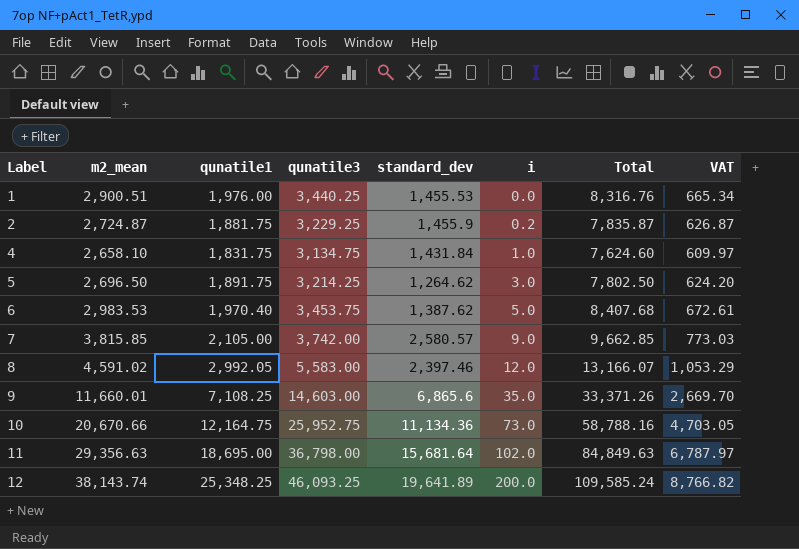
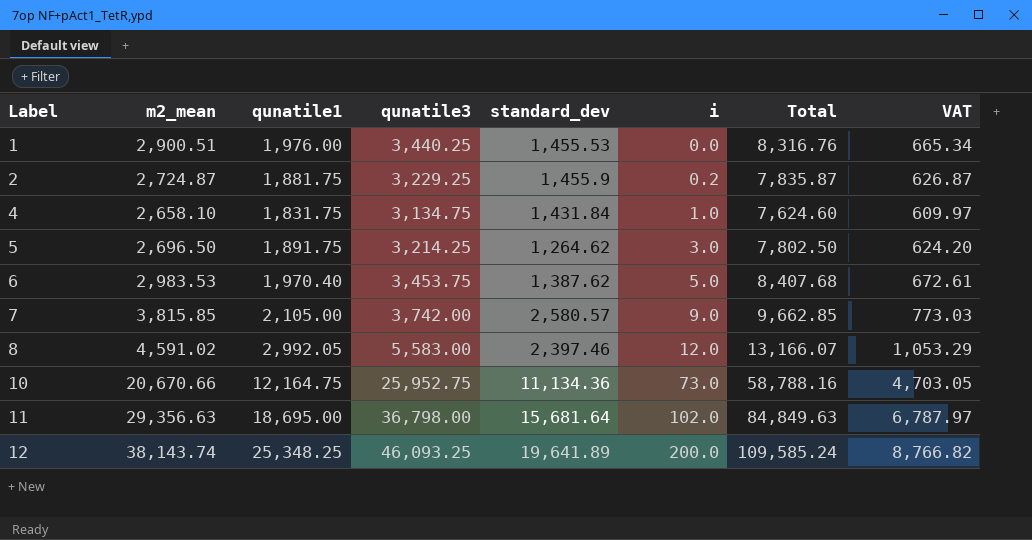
row 9: 11,660.01 | 7,108.25 | 14,603.00 | 6,865.6 | 35.0 | 33,371.26 | 2,669.70 -> none

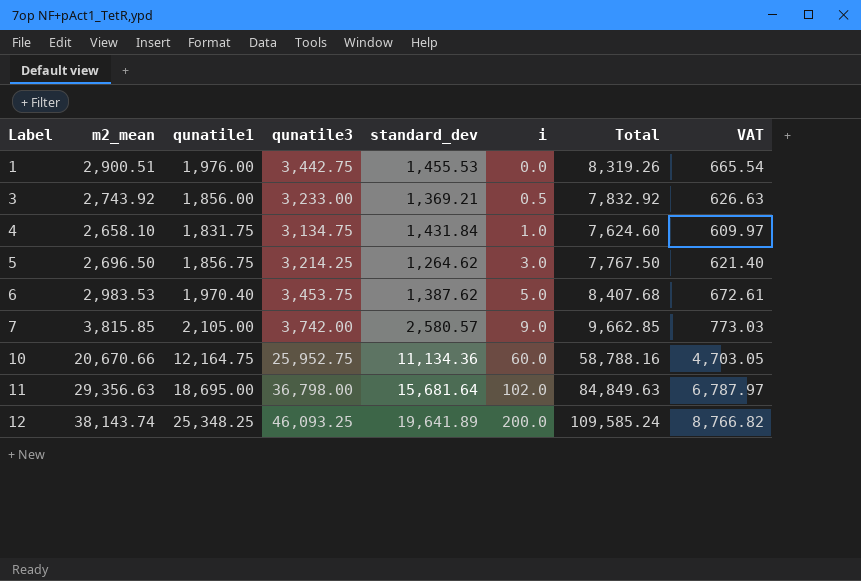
row 2: 2,724.87 | 1,881.75 | 3,229.25 | 1,455.9 | 0.2 | 7,835.87 | 626.87 -> none
row 8: 4,591.02 | 2,992.05 | 5,583.00 | 2,397.46 | 12.0 | 13,166.07 | 1,053.29 -> none
1 | qunatile3: 3,440.25 -> 3,442.75
1 | Total: 8,316.76 -> 8,319.26
1 | VAT: 665.34 -> 665.54
row 3: none -> 2,743.92 | 1,856.00 | 3,233.00 | 1,369.21 | 0.5 | 7,832.92 | 626.63
5 | qunatile1: 1,891.75 -> 1,856.75
5 | Total: 7,802.50 -> 7,767.50
5 | VAT: 624.20 -> 621.40
10 | i: 73.0 -> 60.0

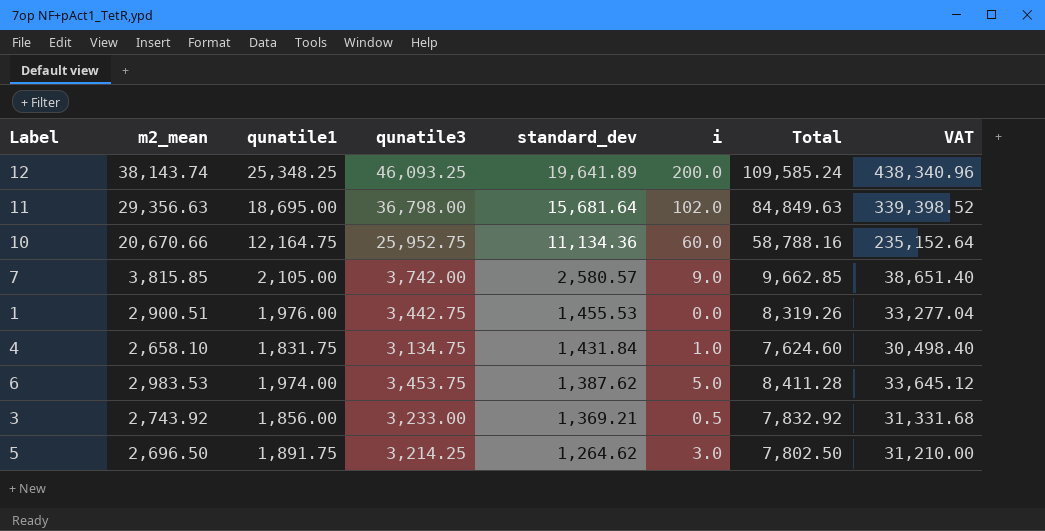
row order: Label ascending -> standard_dev descending
column VAT | formula: [Total] * 0.08 -> [Total] * 4
6 | qunatile1: 1,970.40 -> 1,974.00
6 | Total: 8,407.68 -> 8,411.28
5 | qunatile1: 1,856.75 -> 1,891.75
5 | Total: 7,767.50 -> 7,802.50

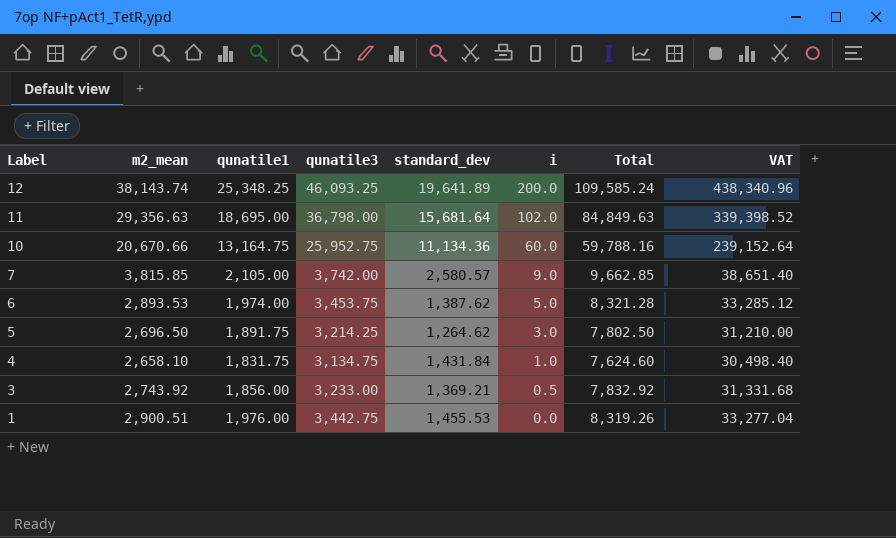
row order: standard_dev descending -> Label descending
10 | qunatile1: 12,164.75 -> 13,164.75
10 | Total: 58,788.16 -> 59,788.16
10 | VAT: 235,152.64 -> 239,152.64
6 | m2_mean: 2,983.53 -> 2,893.53
6 | Total: 8,411.28 -> 8,321.28
6 | VAT: 33,645.12 -> 33,285.12

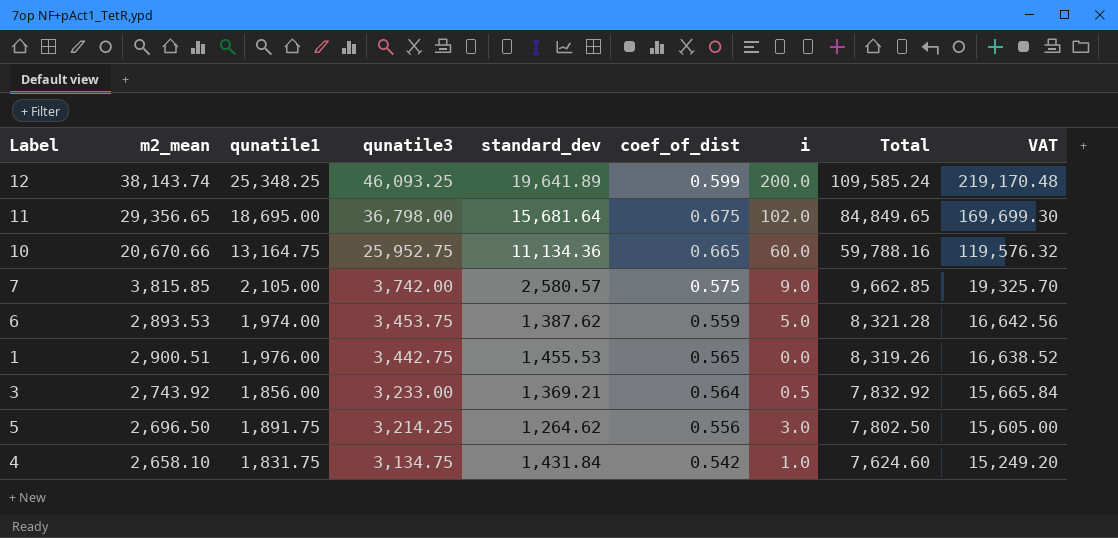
row order: Label descending -> qunatile3 descending
column coef_of_dist | position: none -> 6
column VAT | formula: [Total] * 4 -> [Total] * 2
11 | m2_mean: 29,356.63 -> 29,356.65
11 | Total: 84,849.63 -> 84,849.65

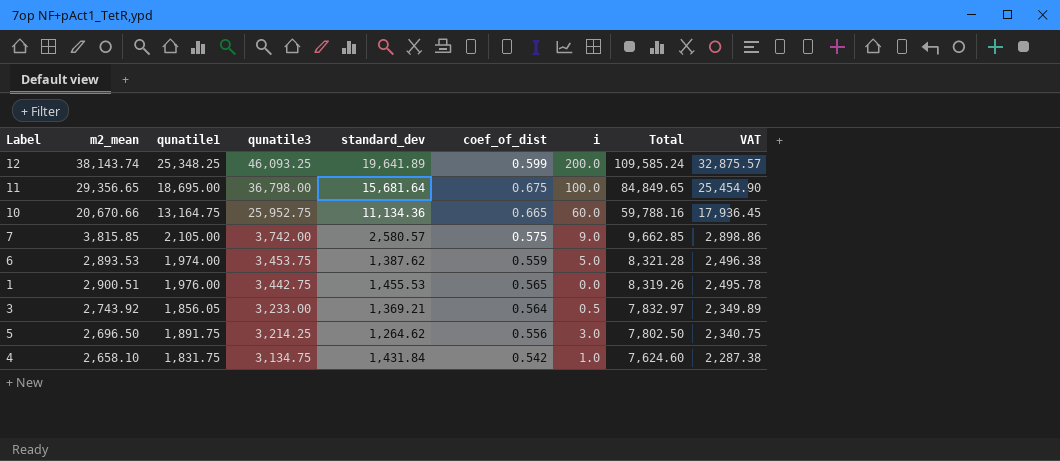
column VAT | formula: [Total] * 2 -> [Total] * 0.3
11 | i: 102.0 -> 100.0
3 | qunatile1: 1,856.00 -> 1,856.05
3 | Total: 7,832.92 -> 7,832.97

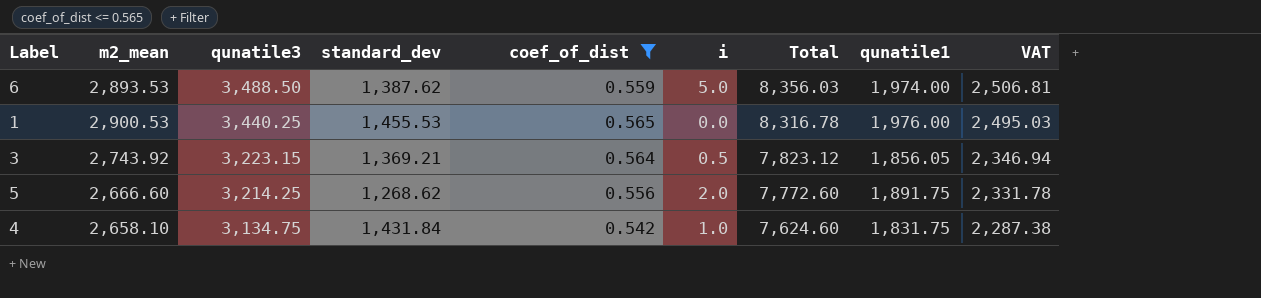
filter: none -> coef_of_dist <= 0.565
column qunatile1 | position: 3 -> 8
6 | qunatile3: 3,453.75 -> 3,488.50
6 | Total: 8,321.28 -> 8,356.03
6 | VAT: 2,496.38 -> 2,506.81
1 | m2_mean: 2,900.51 -> 2,900.53
1 | qunatile3: 3,442.75 -> 3,440.25
1 | Total: 8,319.26 -> 8,316.78
1 | VAT: 2,495.78 -> 2,495.03
3 | qunatile3: 3,233.00 -> 3,223.15
3 | Total: 7,832.97 -> 7,823.12
3 | VAT: 2,349.89 -> 2,346.94
5 | m2_mean: 2,696.50 -> 2,666.60
5 | standard_dev: 1,264.62 -> 1,268.62
5 | i: 3.0 -> 2.0
5 | Total: 7,802.50 -> 7,772.60
5 | VAT: 2,340.75 -> 2,331.78

